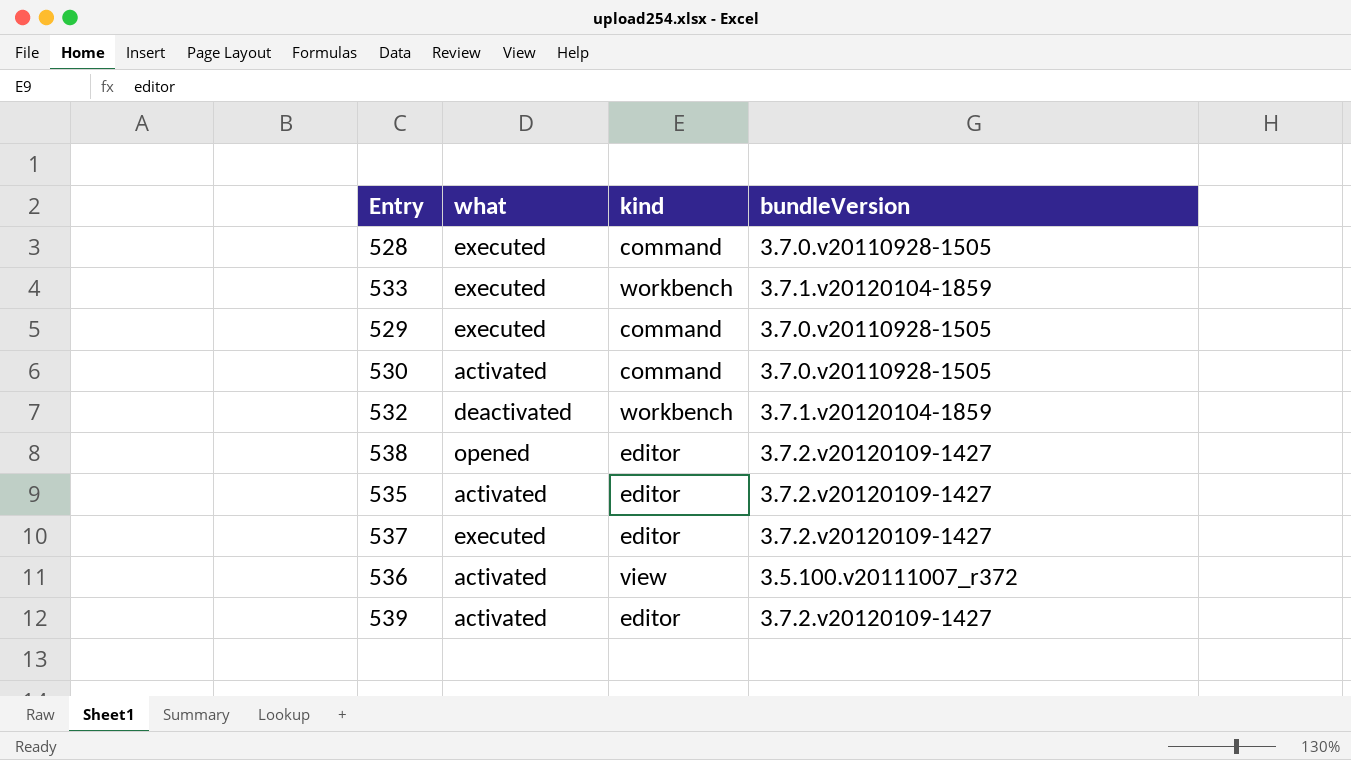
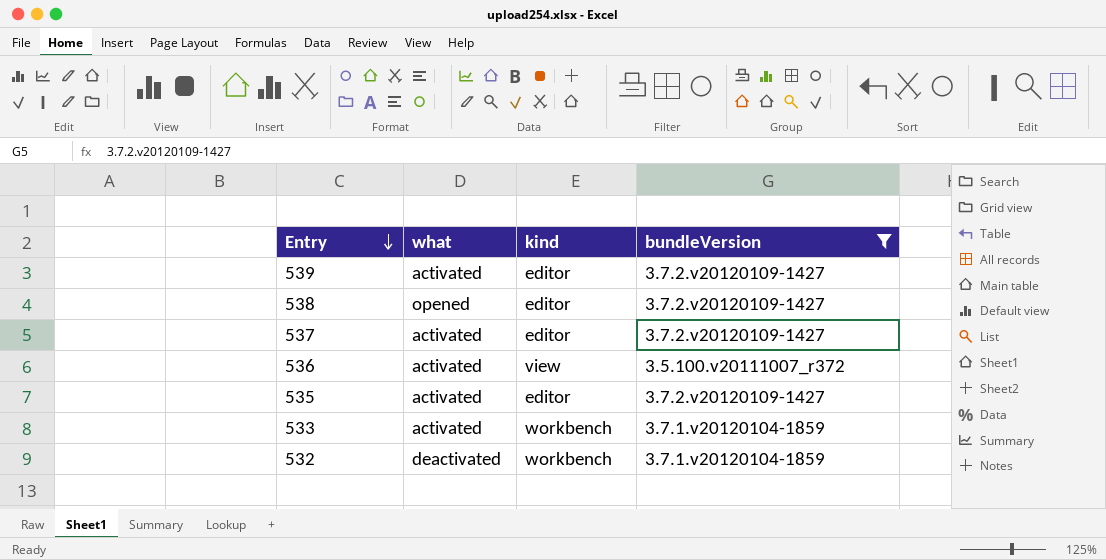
filter: none -> bundleVersion != 3.7.0.v20110928-1505
row order: none -> Entry descending
537 | what: executed -> activated
533 | what: executed -> activated

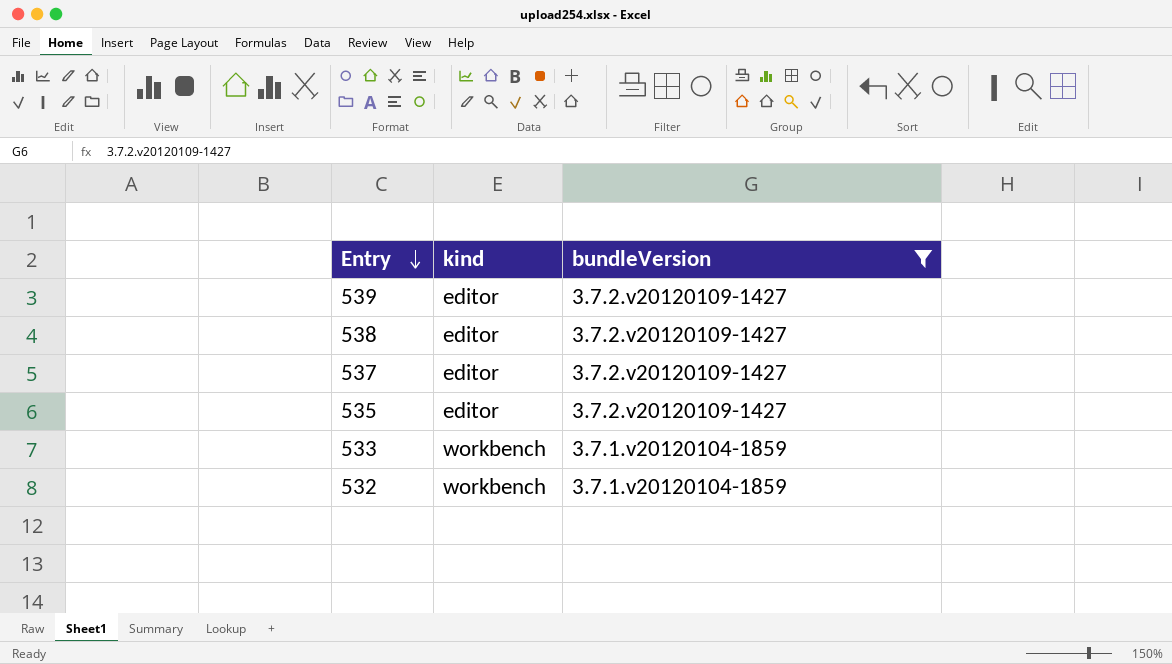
column what | position: 2 -> none
row 536: activated | view | 3.5.100.v20111007_r372 -> none

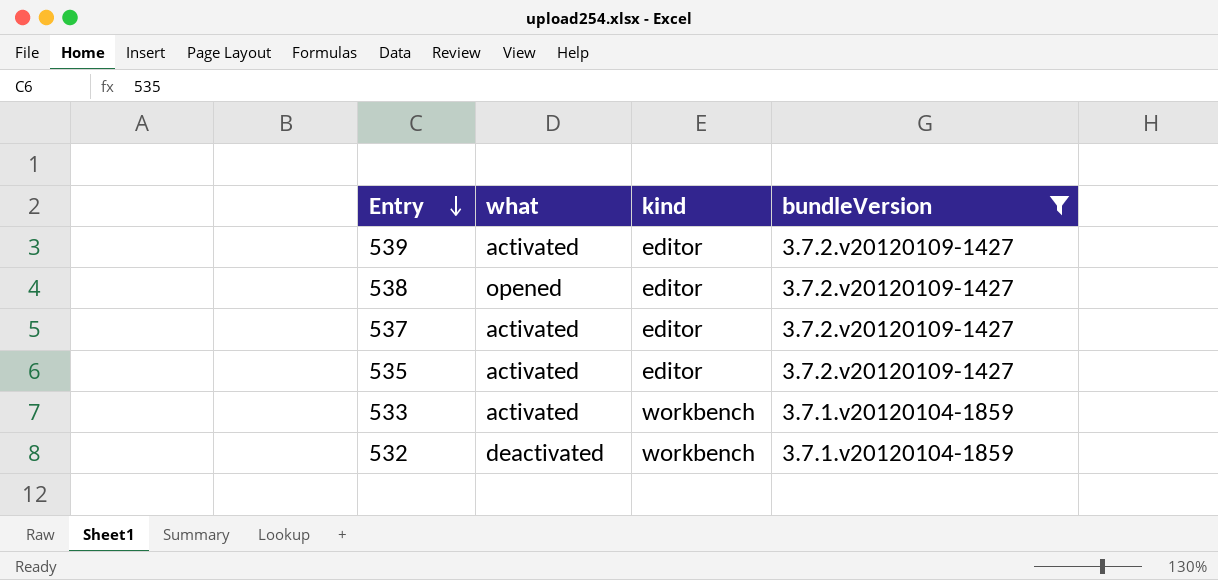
column what | position: none -> 2

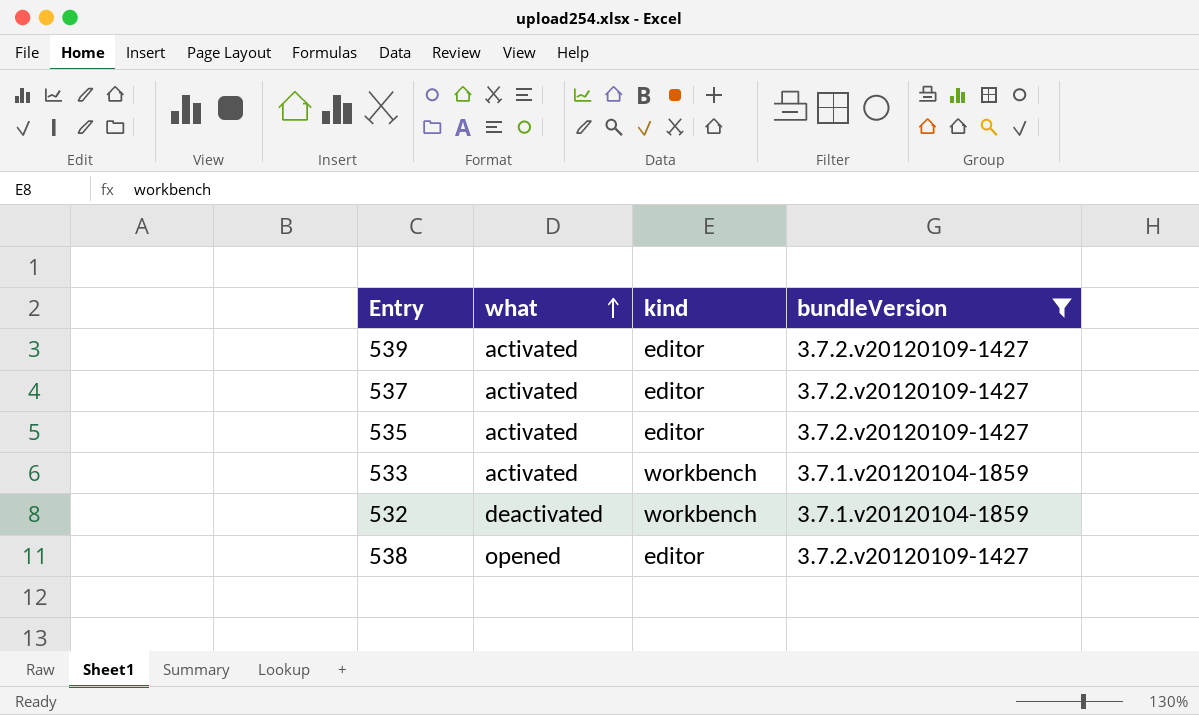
row order: Entry descending -> what ascending

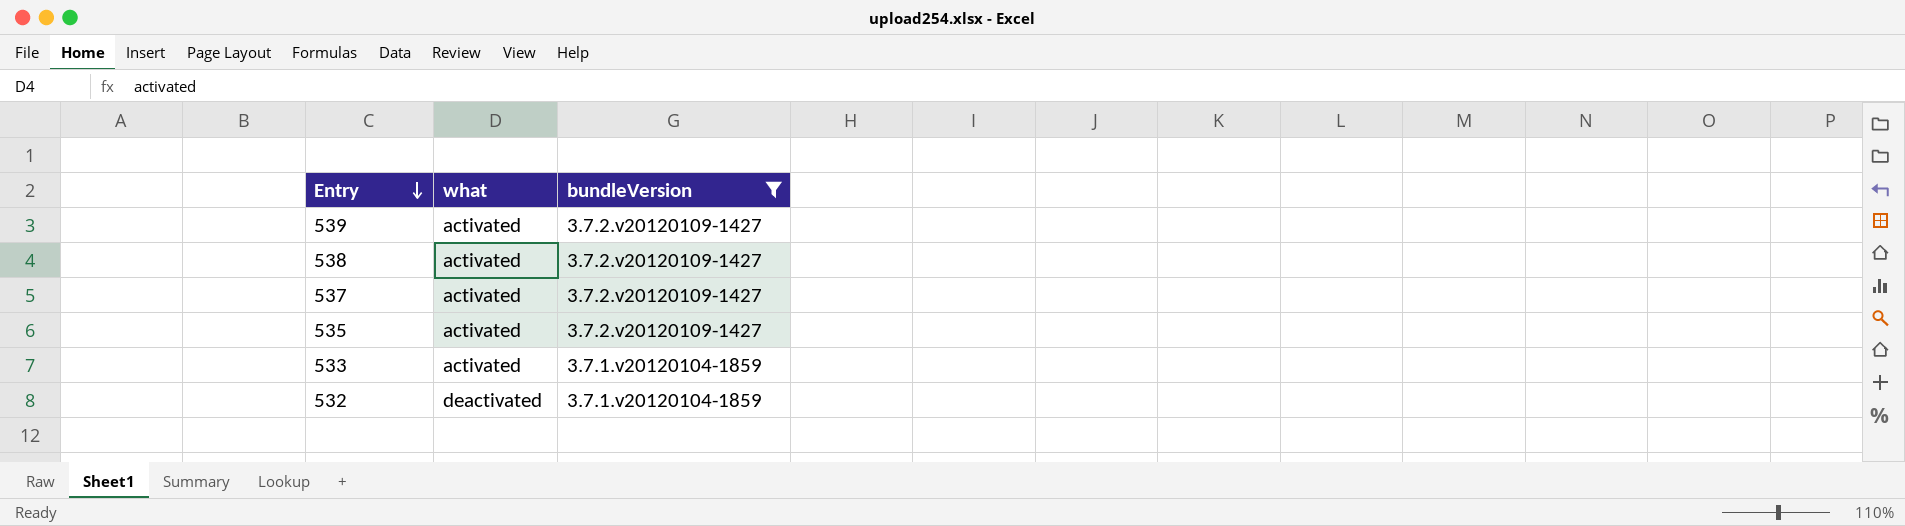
row order: what ascending -> Entry descending
column kind | position: 3 -> none
538 | what: opened -> activated

